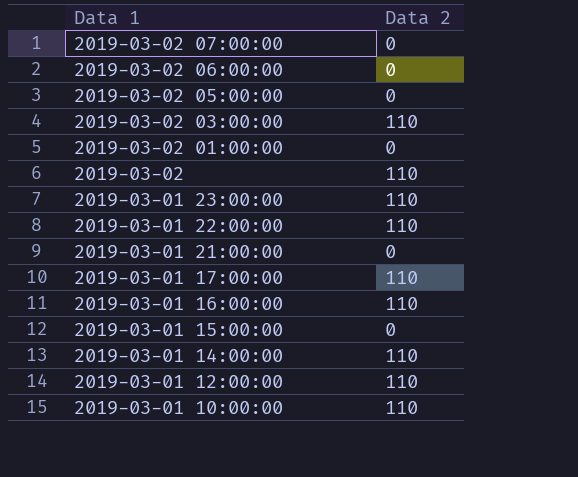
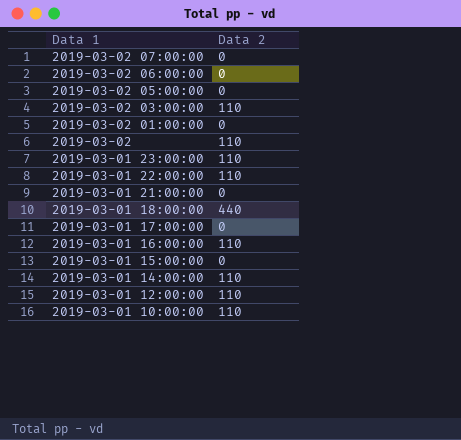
row 2019-03-01 18:00:00: none -> 440
2019-03-01 17:00:00 | Data 2: 110 -> 0

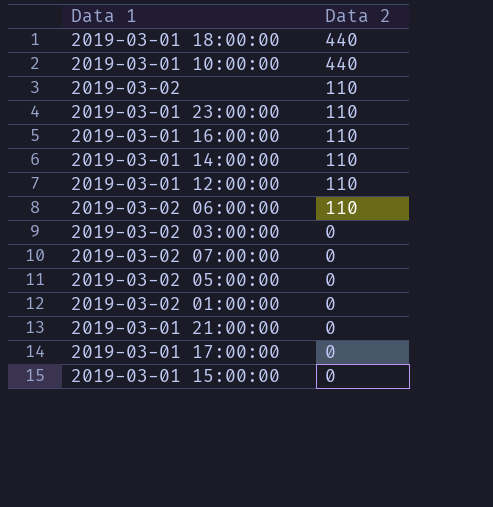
row order: Data 1 descending -> Data 2 descending
row 2019-03-01 22:00:00: 110 -> none
2019-03-01 10:00:00 | Data 2: 110 -> 440
2019-03-02 06:00:00 | Data 2: 0 -> 110
2019-03-02 03:00:00 | Data 2: 110 -> 0

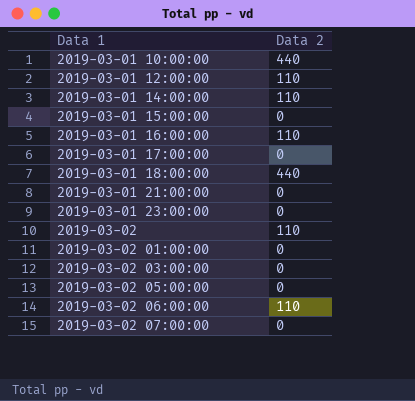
row order: Data 2 descending -> Data 1 ascending
2019-03-01 23:00:00 | Data 2: 110 -> 0

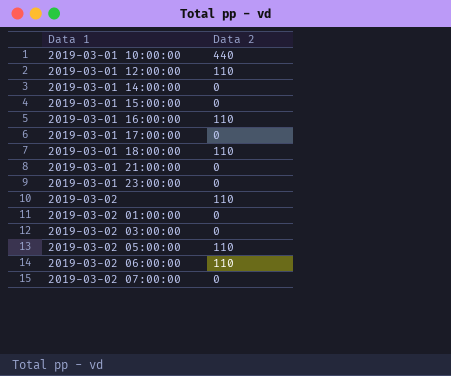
2019-03-01 14:00:00 | Data 2: 110 -> 0
2019-03-01 18:00:00 | Data 2: 440 -> 110
2019-03-02 05:00:00 | Data 2: 0 -> 110

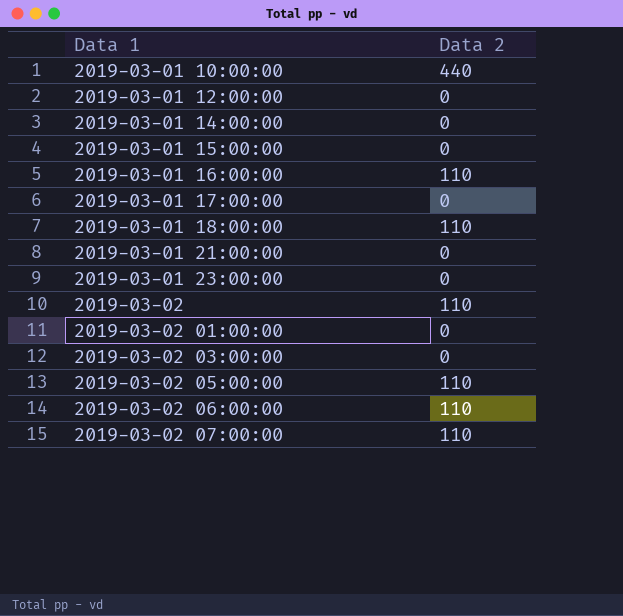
2019-03-01 12:00:00 | Data 2: 110 -> 0
2019-03-02 07:00:00 | Data 2: 0 -> 110

